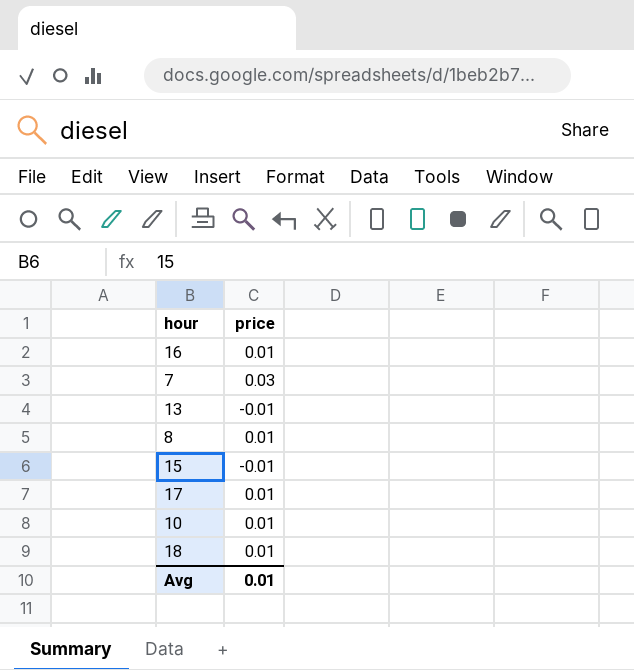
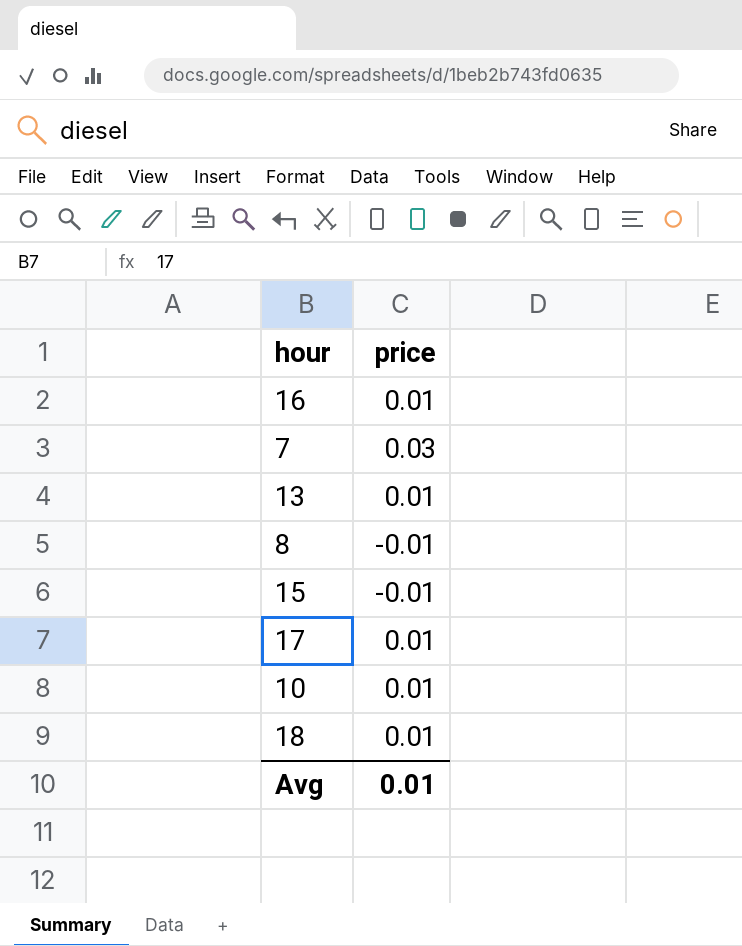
13 | price: -0.01 -> 0.01
8 | price: 0.01 -> -0.01

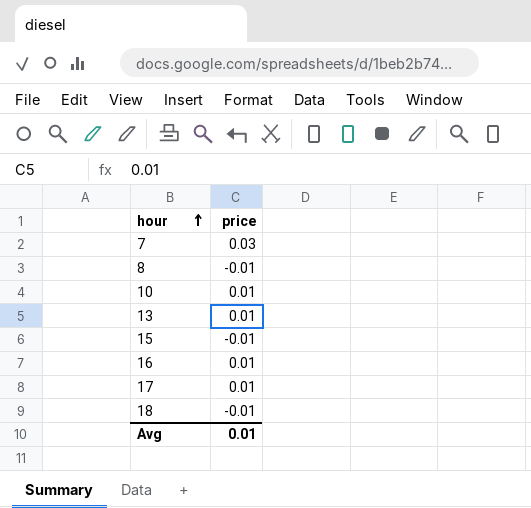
row order: none -> hour ascending
18 | price: 0.01 -> -0.01

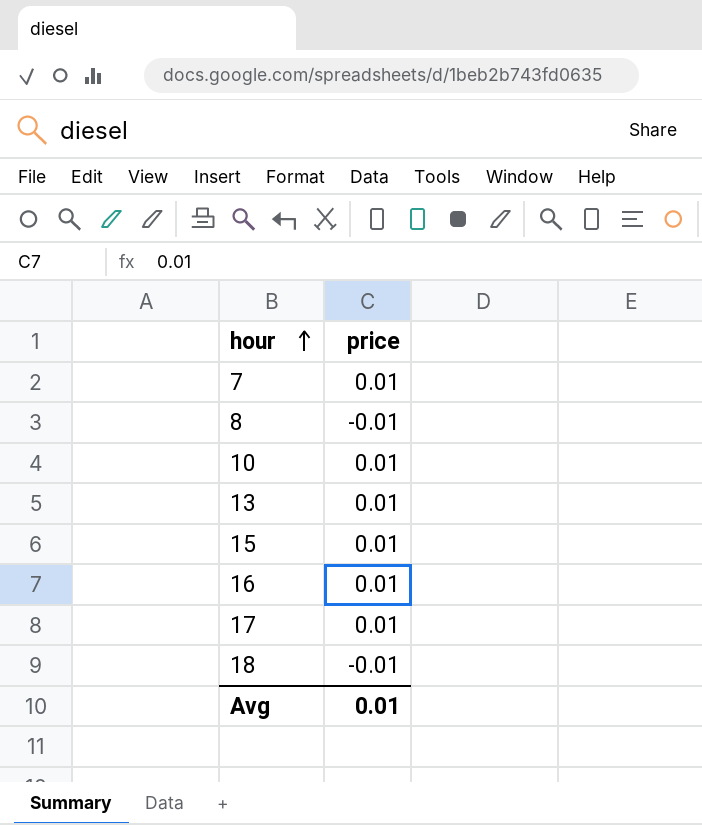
7 | price: 0.03 -> 0.01
15 | price: -0.01 -> 0.01

